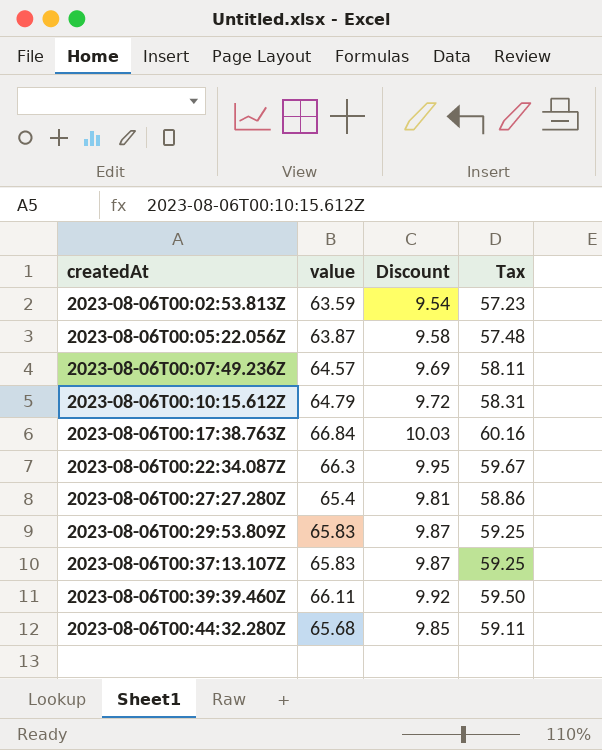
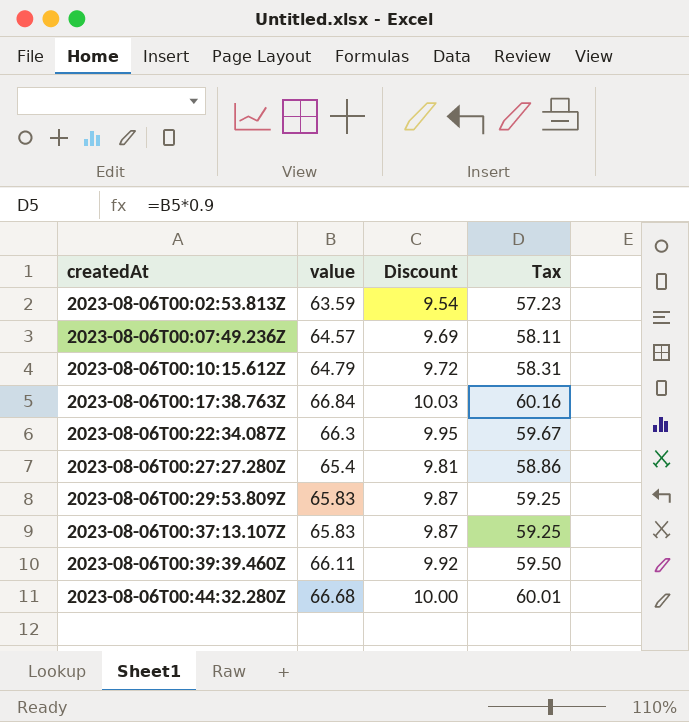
row 2023-08-06T00:05:22.056Z: 63.87 | 9.58 | 57.48 -> none
2023-08-06T00:44:32.280Z | value: 65.68 -> 66.68
2023-08-06T00:44:32.280Z | Discount: 9.85 -> 10.00
2023-08-06T00:44:32.280Z | Tax: 59.11 -> 60.01

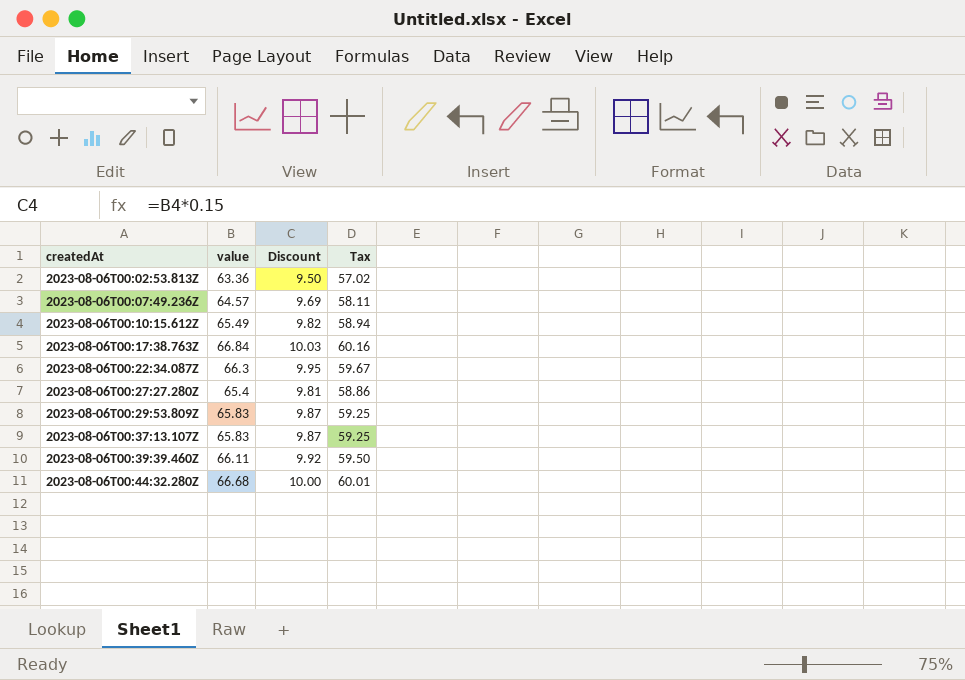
2023-08-06T00:02:53.813Z | value: 63.59 -> 63.36
2023-08-06T00:02:53.813Z | Discount: 9.54 -> 9.50
2023-08-06T00:02:53.813Z | Tax: 57.23 -> 57.02
2023-08-06T00:10:15.612Z | value: 64.79 -> 65.49
2023-08-06T00:10:15.612Z | Discount: 9.72 -> 9.82
2023-08-06T00:10:15.612Z | Tax: 58.31 -> 58.94

